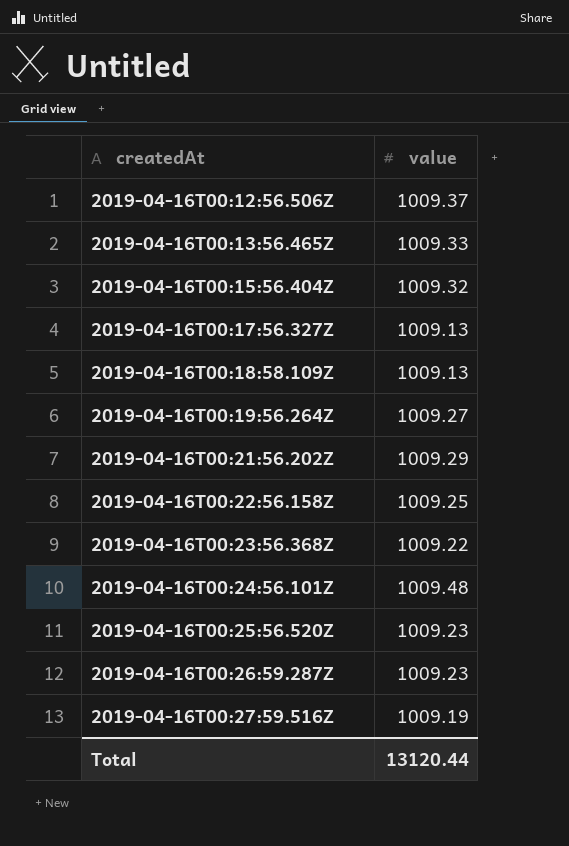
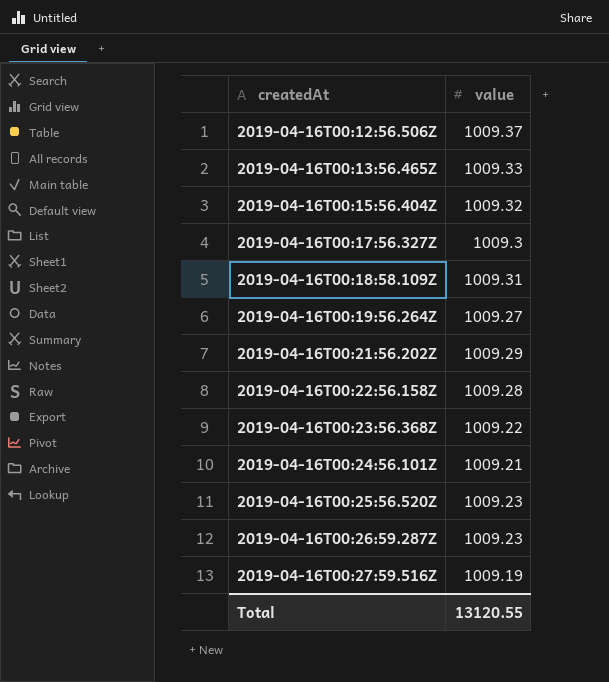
2019-04-16T00:17:56.327Z | value: 1009.13 -> 1009.3
2019-04-16T00:18:58.109Z | value: 1009.13 -> 1009.31
2019-04-16T00:22:56.158Z | value: 1009.25 -> 1009.28
2019-04-16T00:24:56.101Z | value: 1009.48 -> 1009.21
Total | value: 13120.44 -> 13120.55

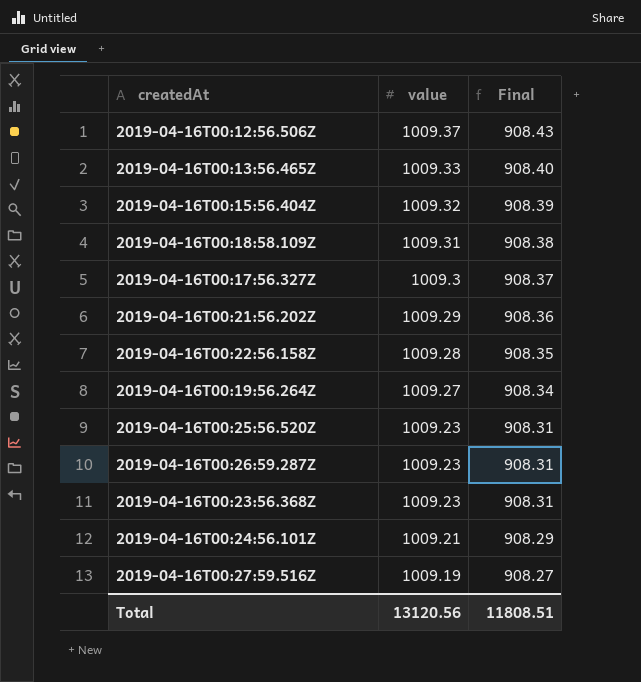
row order: createdAt ascending -> value descending
column Final | formula: none -> [value] * 0.9
2019-04-16T00:23:56.368Z | value: 1009.22 -> 1009.23
Total | value: 13120.55 -> 13120.56

